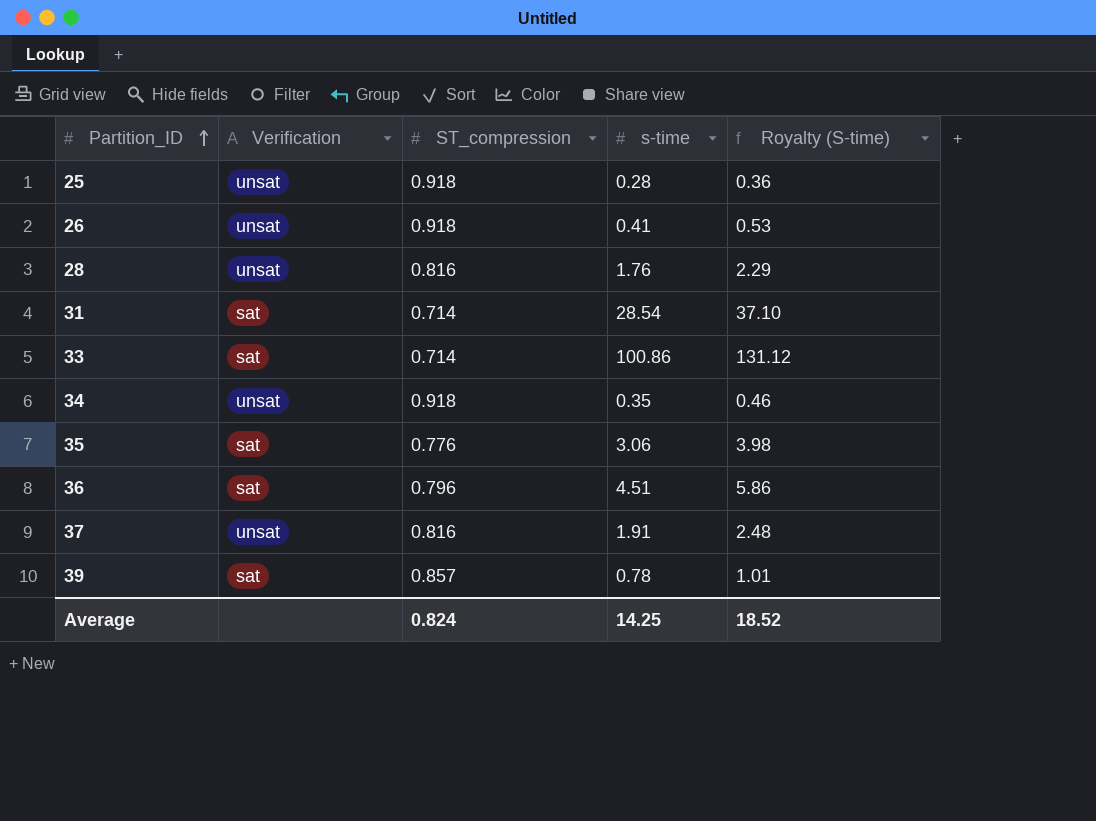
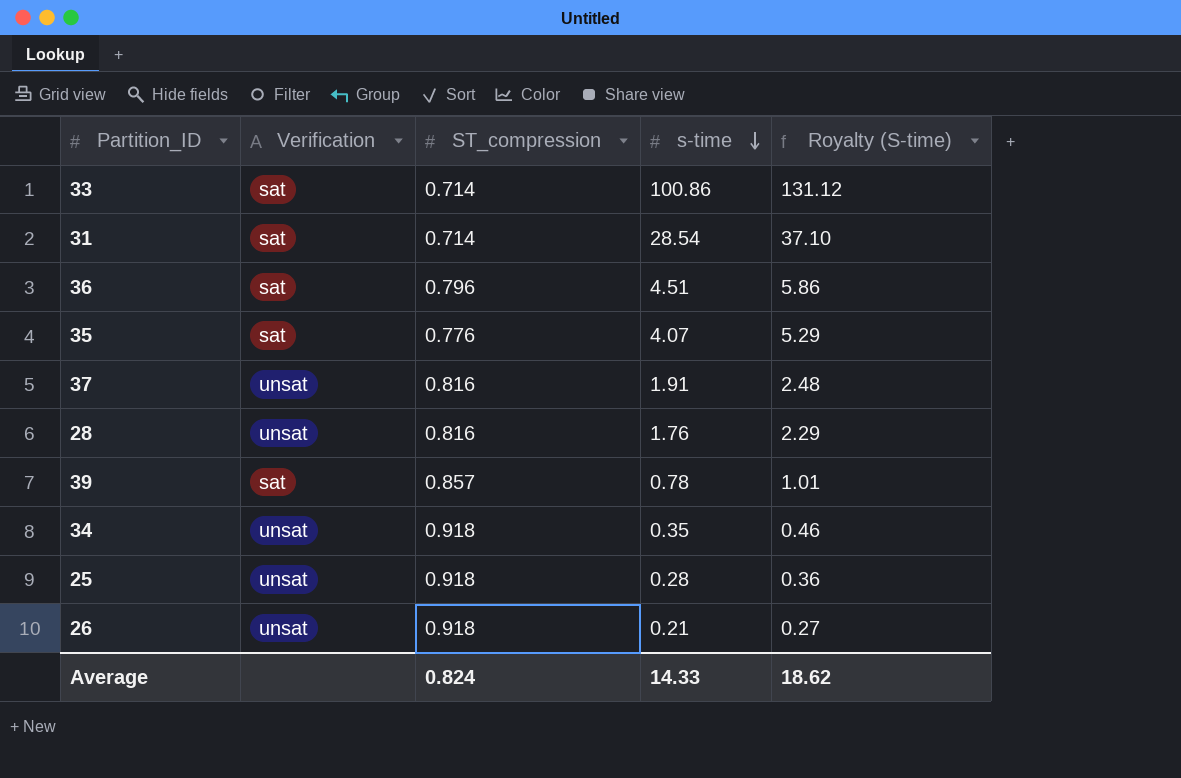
row order: Partition_ID ascending -> s-time descending
35 | s-time: 3.06 -> 4.07
35 | Royalty (S-time): 3.98 -> 5.29
26 | s-time: 0.41 -> 0.21
26 | Royalty (S-time): 0.53 -> 0.27
Average | s-time: 14.25 -> 14.33
Average | Royalty (S-time): 18.52 -> 18.62

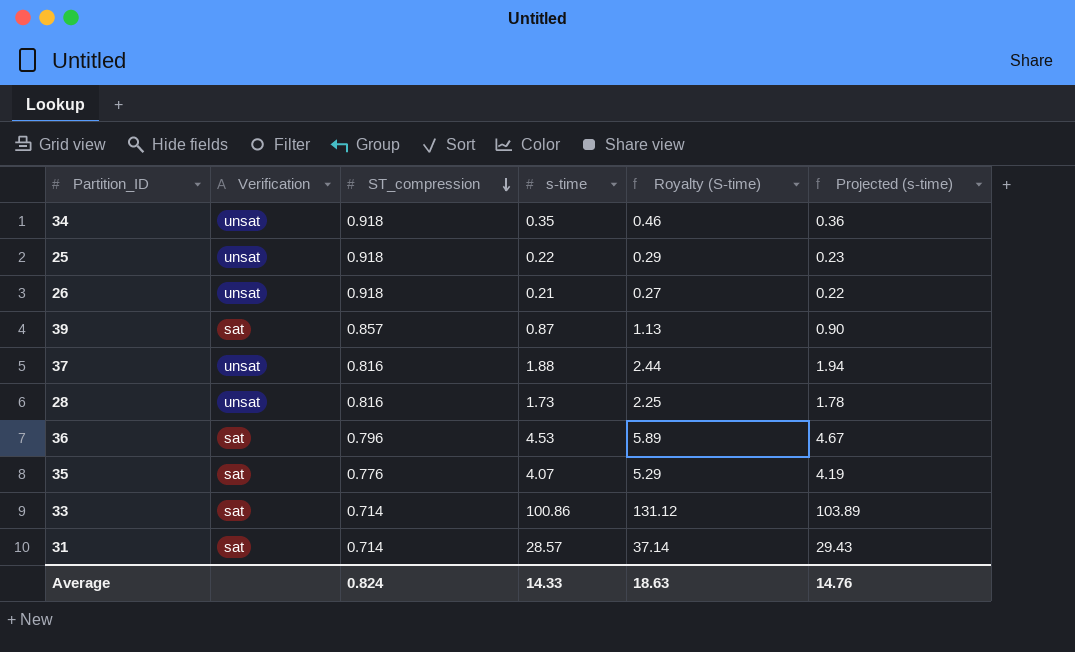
row order: s-time descending -> ST_compression descending
column Projected (s-time) | formula: none -> [s-time] * 1.03
25 | s-time: 0.28 -> 0.22
25 | Royalty (S-time): 0.36 -> 0.29
39 | s-time: 0.78 -> 0.87
39 | Royalty (S-time): 1.01 -> 1.13
37 | s-time: 1.91 -> 1.88
37 | Royalty (S-time): 2.48 -> 2.44
28 | s-time: 1.76 -> 1.73
28 | Royalty (S-time): 2.29 -> 2.25
36 | s-time: 4.51 -> 4.53
36 | Royalty (S-time): 5.86 -> 5.89
31 | s-time: 28.54 -> 28.57
31 | Royalty (S-time): 37.10 -> 37.14
Average | Royalty (S-time): 18.62 -> 18.63

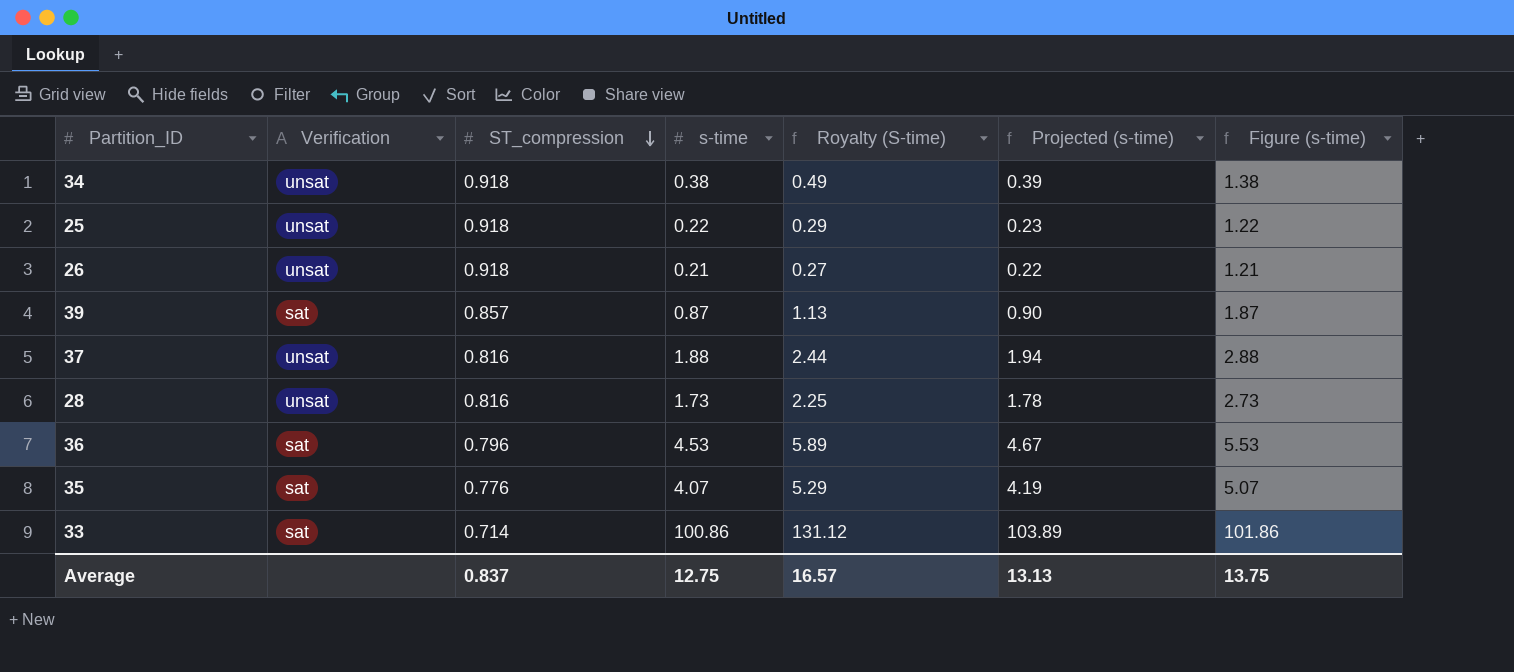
column Figure (s-time) | formula: none -> [s-time] + 1
row 31: sat | 0.714 | 28.57 | 37.14 | 29.43 -> none
34 | s-time: 0.35 -> 0.38
34 | Royalty (S-time): 0.46 -> 0.49
34 | Projected (s-time): 0.36 -> 0.39
Average | ST_compression: 0.824 -> 0.837
Average | s-time: 14.33 -> 12.75
Average | Royalty (S-time): 18.63 -> 16.57
Average | Projected (s-time): 14.76 -> 13.13

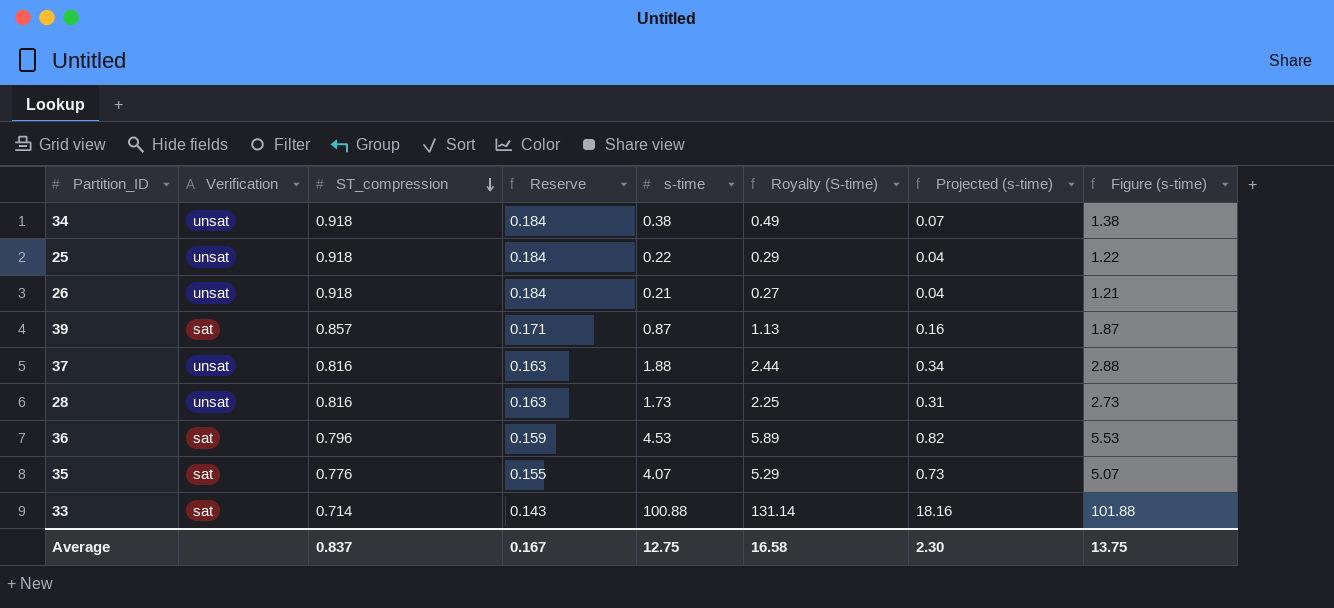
column Reserve | formula: none -> [ST_compression] * 0.2
column Projected (s-time) | formula: [s-time] * 1.03 -> [s-time] * 0.18
33 | s-time: 100.86 -> 100.88
33 | Royalty (S-time): 131.12 -> 131.14
33 | Figure (s-time): 101.86 -> 101.88
Average | Royalty (S-time): 16.57 -> 16.58
Average | Projected (s-time): 13.13 -> 2.30

